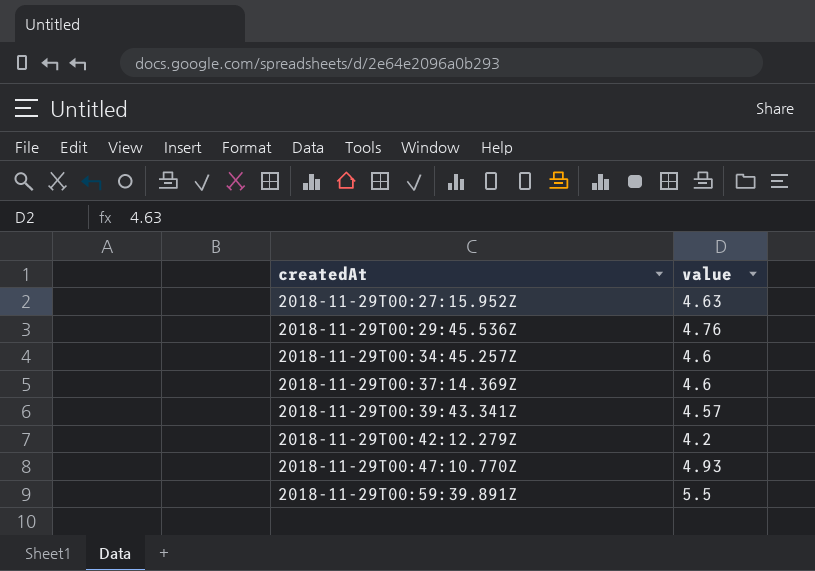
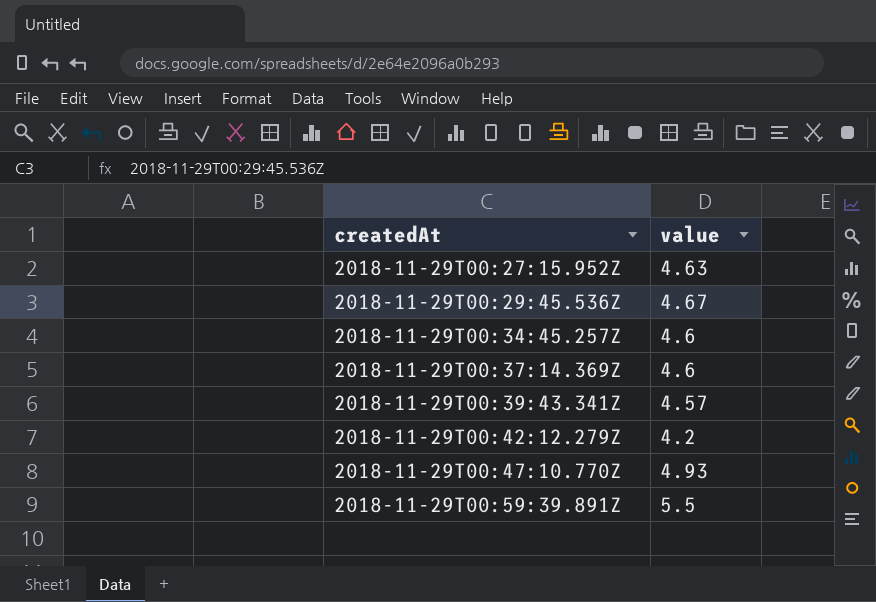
2018-11-29T00:29:45.536Z | value: 4.76 -> 4.67

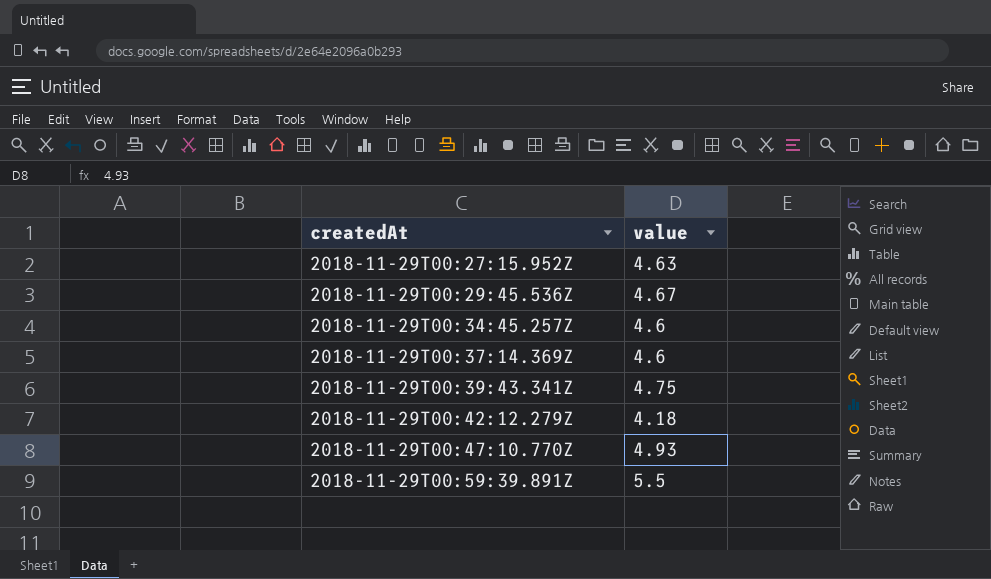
2018-11-29T00:39:43.341Z | value: 4.57 -> 4.75
2018-11-29T00:42:12.279Z | value: 4.2 -> 4.18

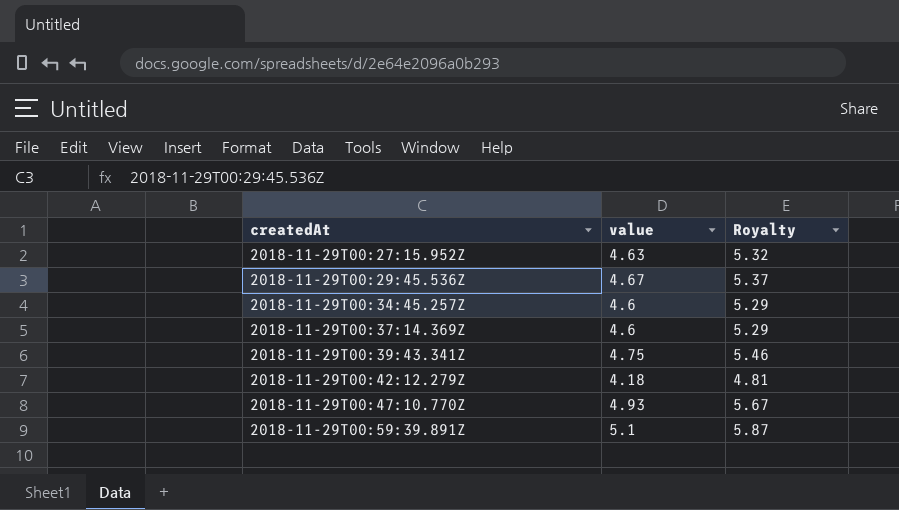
column Royalty | formula: none -> [value] * 1.15
2018-11-29T00:59:39.891Z | value: 5.5 -> 5.1

